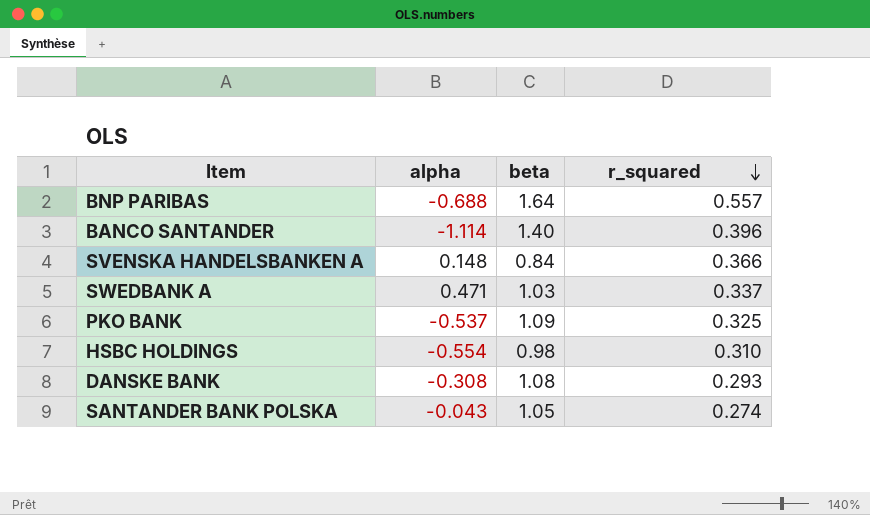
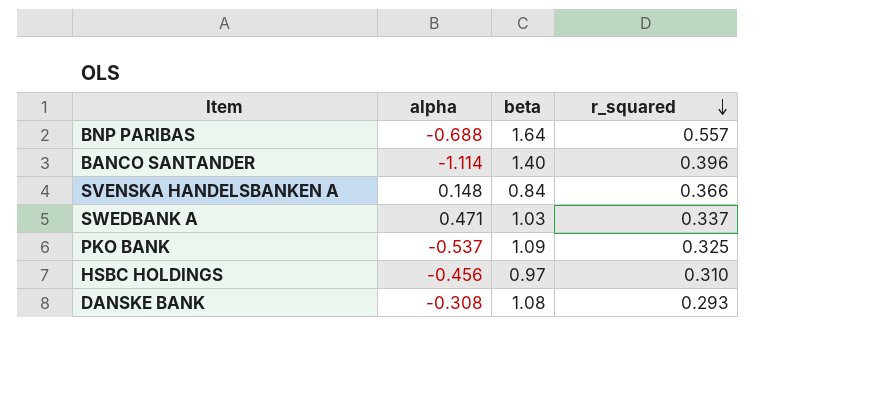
row SANTANDER BANK POLSKA: -0.043 | 1.05 | 0.274 -> none
HSBC HOLDINGS | alpha: -0.554 -> -0.456
HSBC HOLDINGS | beta: 0.98 -> 0.97

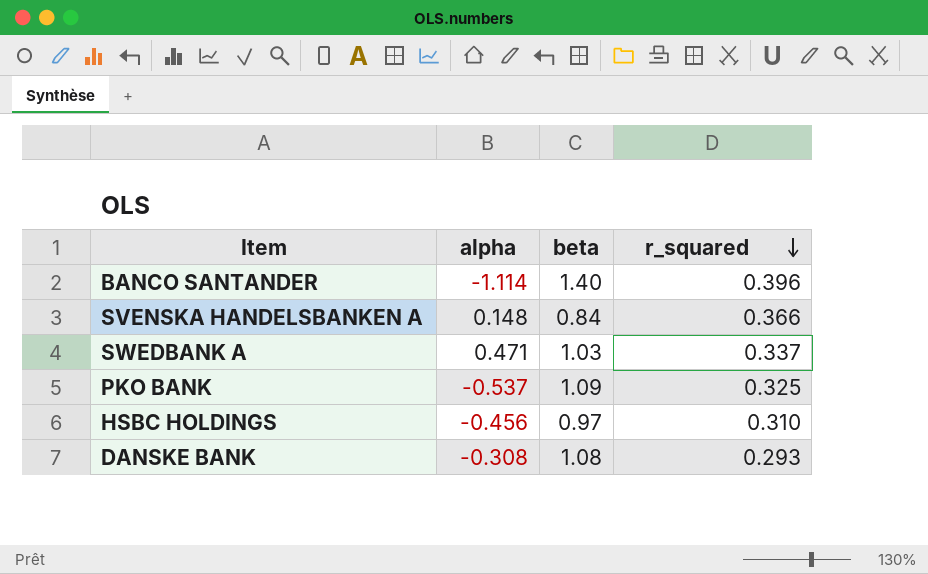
row BNP PARIBAS: -0.688 | 1.64 | 0.557 -> none

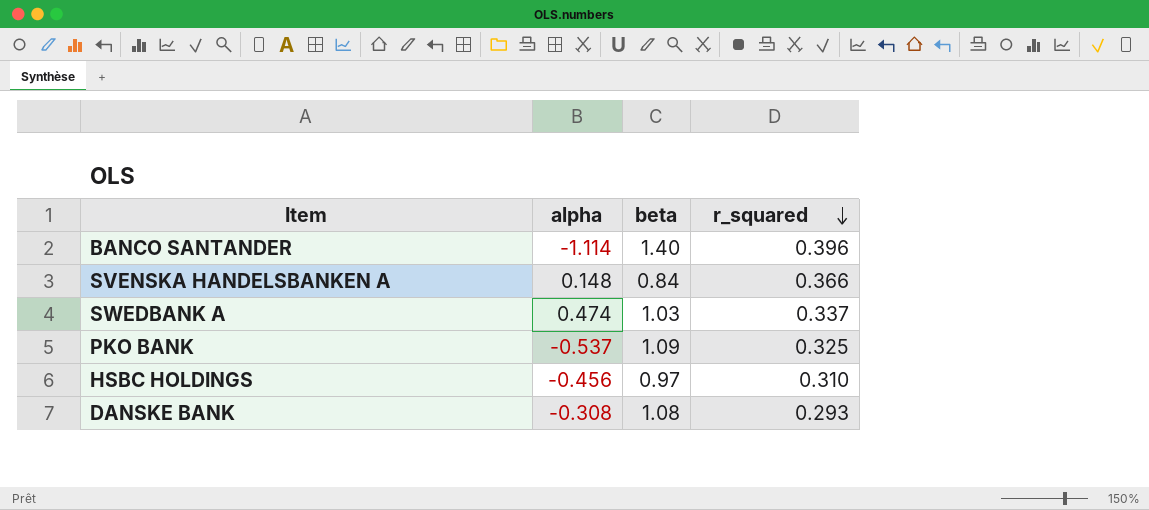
SWEDBANK A | alpha: 0.471 -> 0.474

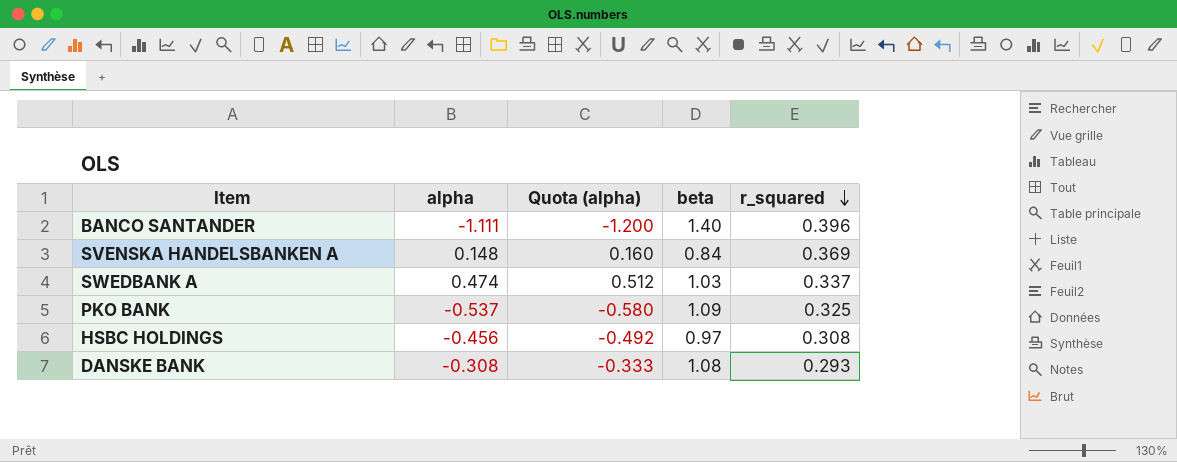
column Quota (alpha) | formula: none -> [alpha] * 1.08
BANCO SANTANDER | alpha: -1.114 -> -1.111
SVENSKA HANDELSBANKEN A | r_squared: 0.366 -> 0.369
HSBC HOLDINGS | r_squared: 0.310 -> 0.308

